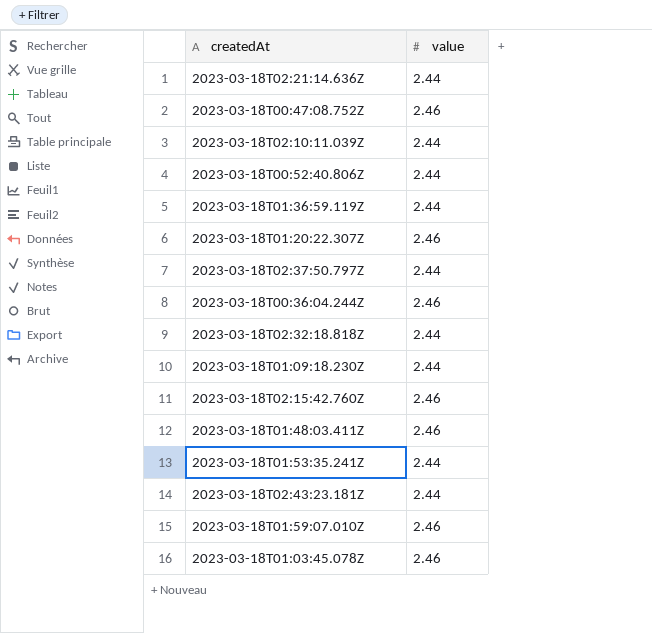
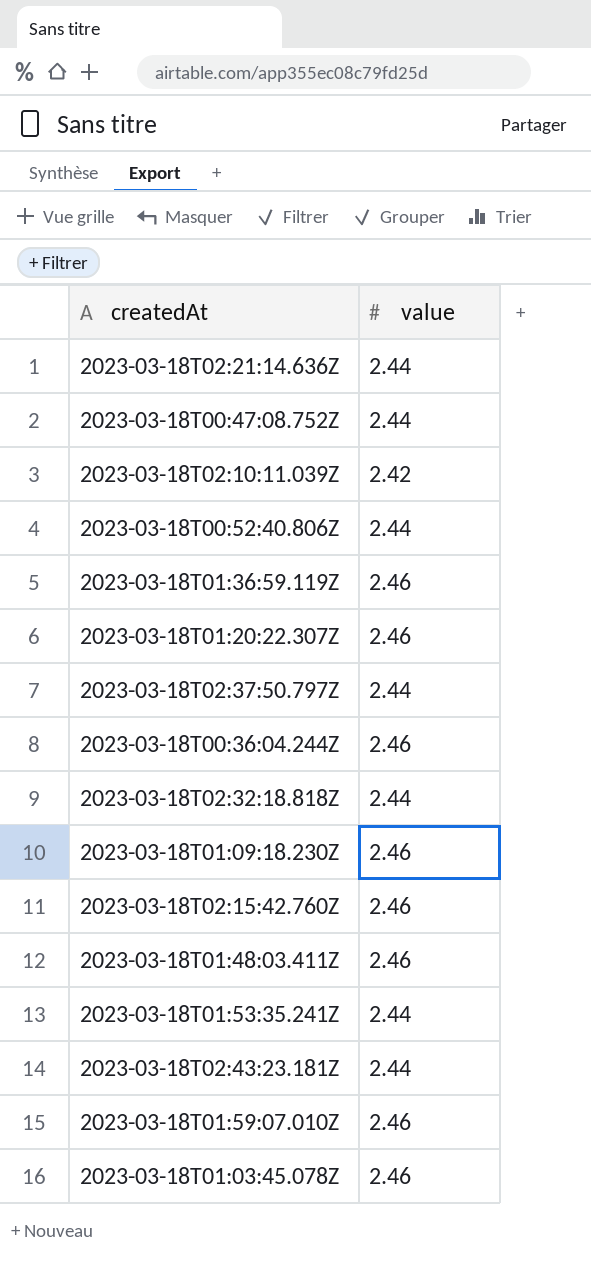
2023-03-18T00:47:08.752Z | value: 2.46 -> 2.44
2023-03-18T02:10:11.039Z | value: 2.44 -> 2.42
2023-03-18T01:36:59.119Z | value: 2.44 -> 2.46
2023-03-18T01:09:18.230Z | value: 2.44 -> 2.46

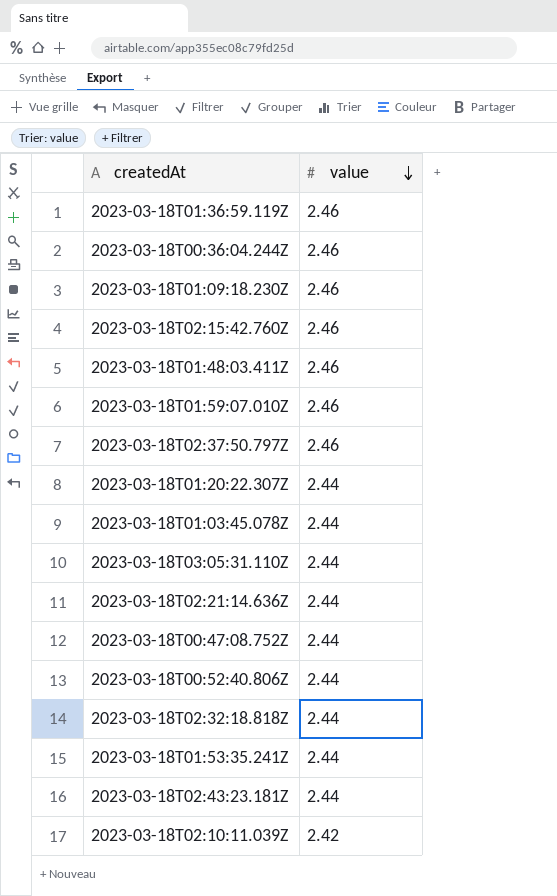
row order: none -> value descending
2023-03-18T02:37:50.797Z | value: 2.44 -> 2.46
2023-03-18T01:20:22.307Z | value: 2.46 -> 2.44
2023-03-18T01:03:45.078Z | value: 2.46 -> 2.44
row 2023-03-18T03:05:31.110Z: none -> 2.44

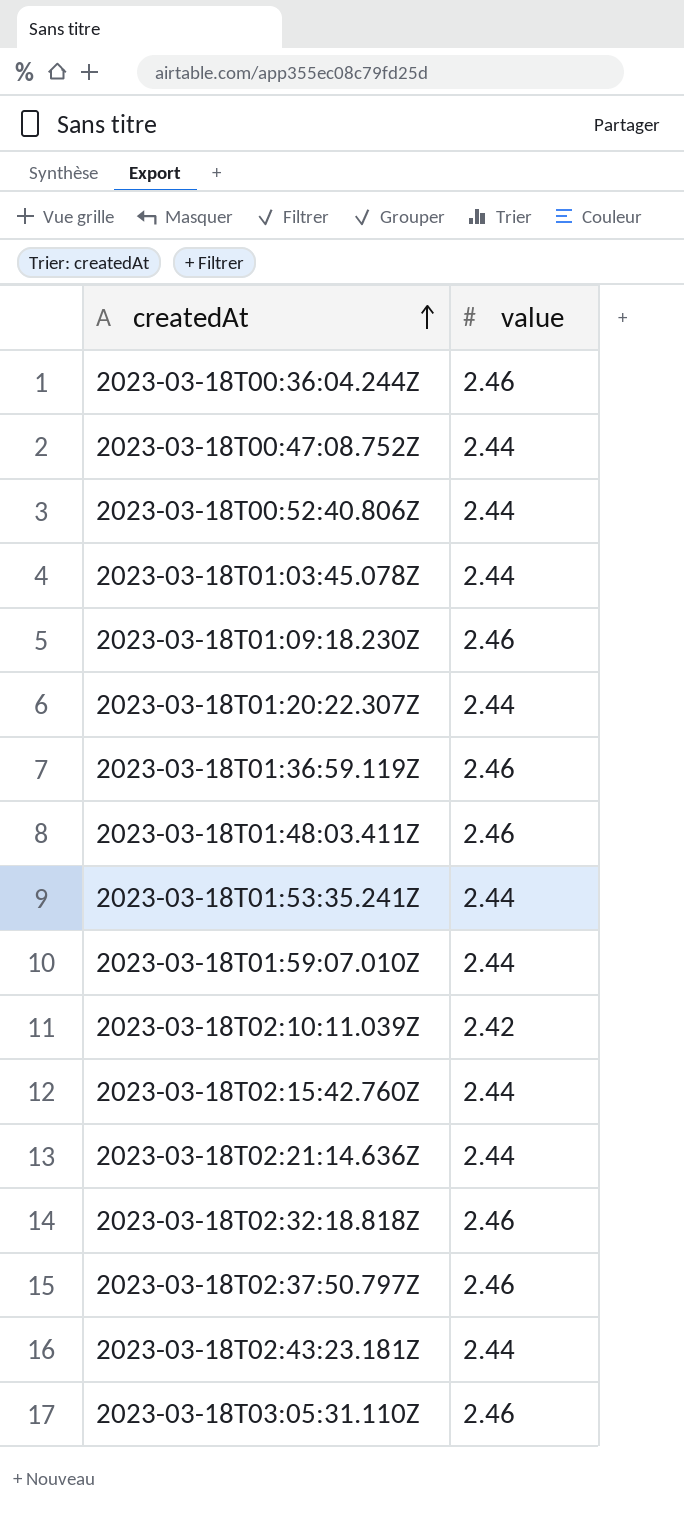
row order: value descending -> createdAt ascending
2023-03-18T01:59:07.010Z | value: 2.46 -> 2.44
2023-03-18T02:15:42.760Z | value: 2.46 -> 2.44
2023-03-18T02:32:18.818Z | value: 2.44 -> 2.46
2023-03-18T03:05:31.110Z | value: 2.44 -> 2.46

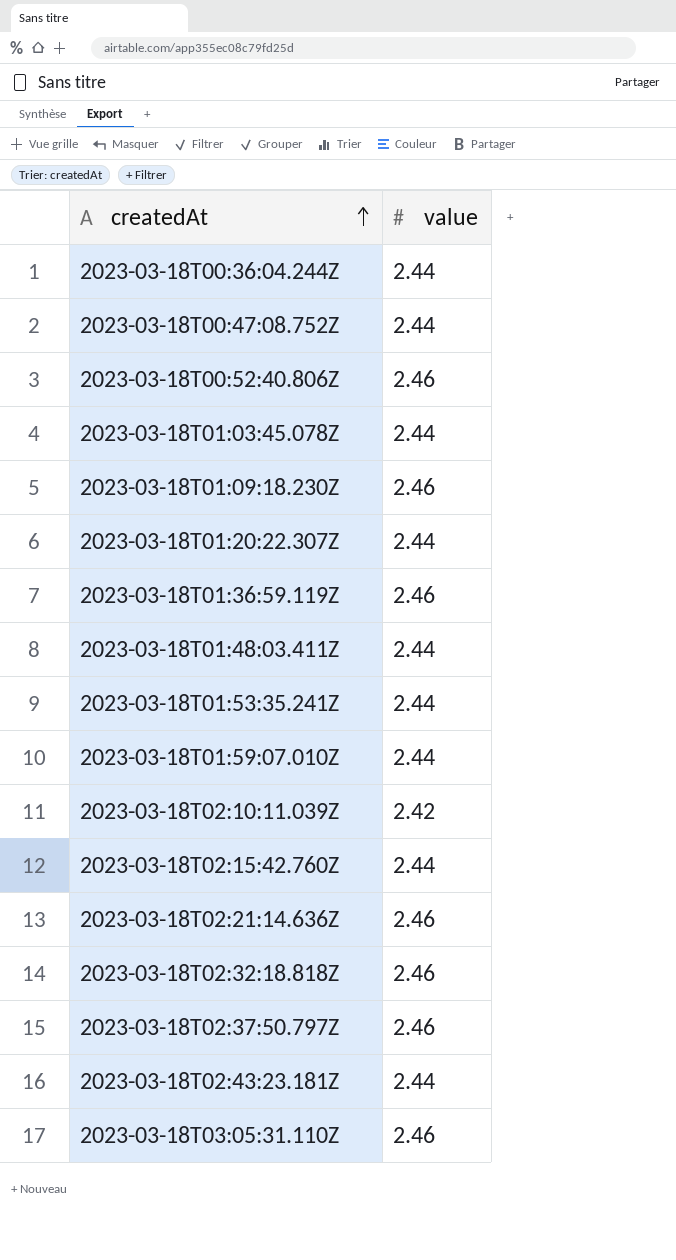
2023-03-18T00:36:04.244Z | value: 2.46 -> 2.44
2023-03-18T00:52:40.806Z | value: 2.44 -> 2.46
2023-03-18T01:48:03.411Z | value: 2.46 -> 2.44
2023-03-18T02:21:14.636Z | value: 2.44 -> 2.46

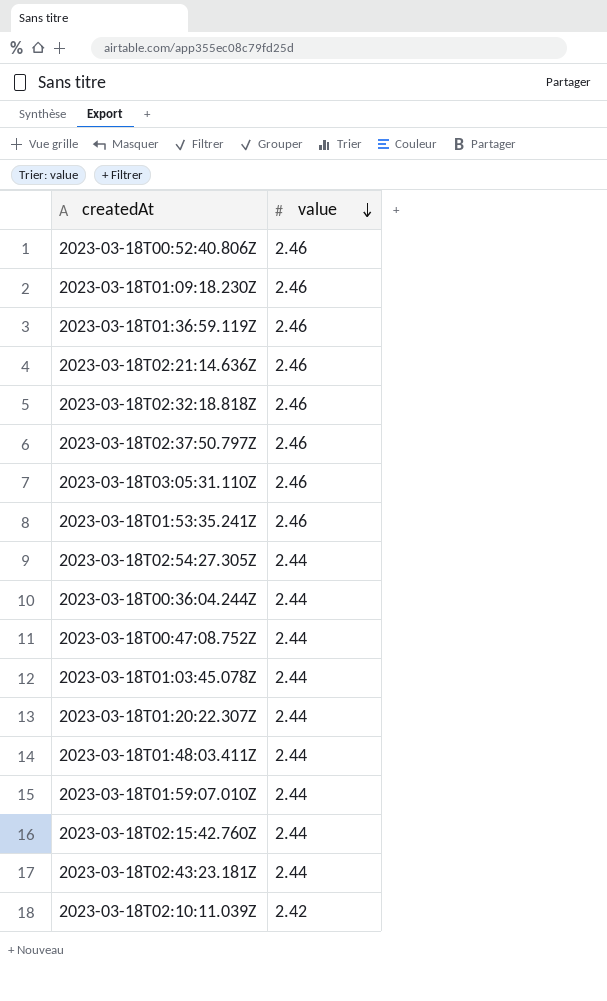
row order: createdAt ascending -> value descending
2023-03-18T01:53:35.241Z | value: 2.44 -> 2.46
row 2023-03-18T02:54:27.305Z: none -> 2.44

